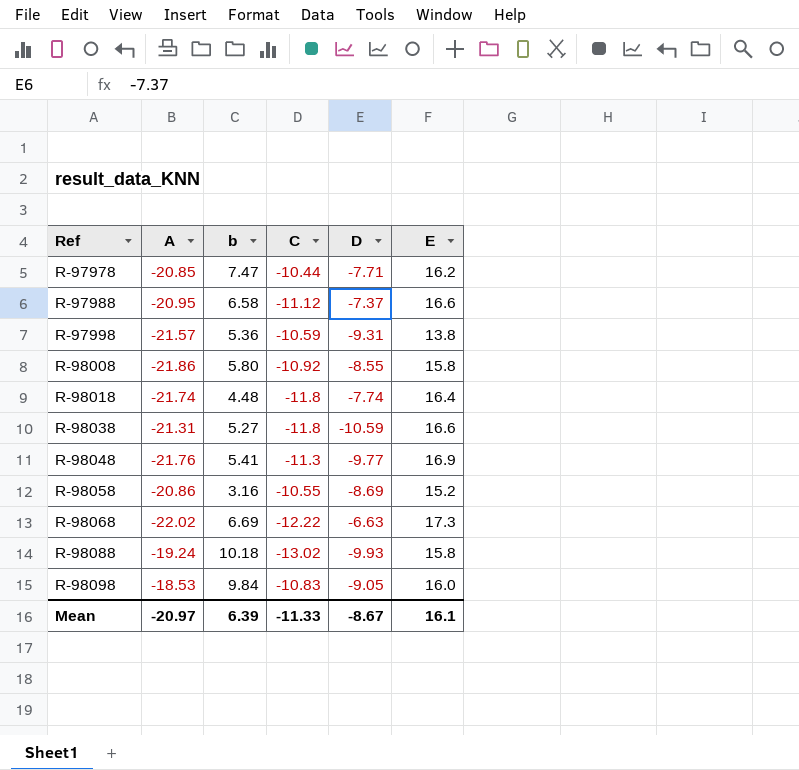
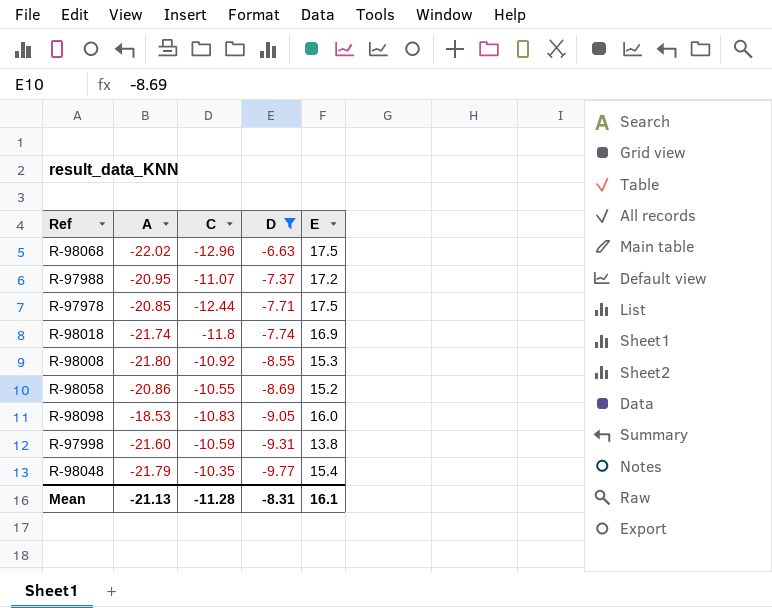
filter: none -> D >= -9.77
row order: Ref ascending -> D descending
column b | position: 3 -> none
R-98068 | C: -12.22 -> -12.96
R-98068 | E: 17.3 -> 17.5
R-97988 | C: -11.12 -> -11.07
R-97988 | E: 16.6 -> 17.2
R-97978 | C: -10.44 -> -12.44
R-97978 | E: 16.2 -> 17.5
R-98018 | E: 16.4 -> 16.9
R-98008 | A: -21.86 -> -21.80
R-98008 | E: 15.8 -> 15.3
R-97998 | A: -21.57 -> -21.60
R-98048 | A: -21.76 -> -21.79
R-98048 | C: -11.3 -> -10.35
R-98048 | E: 16.9 -> 15.4
Mean | A: -20.97 -> -21.13
Mean | C: -11.33 -> -11.28
Mean | D: -8.67 -> -8.31

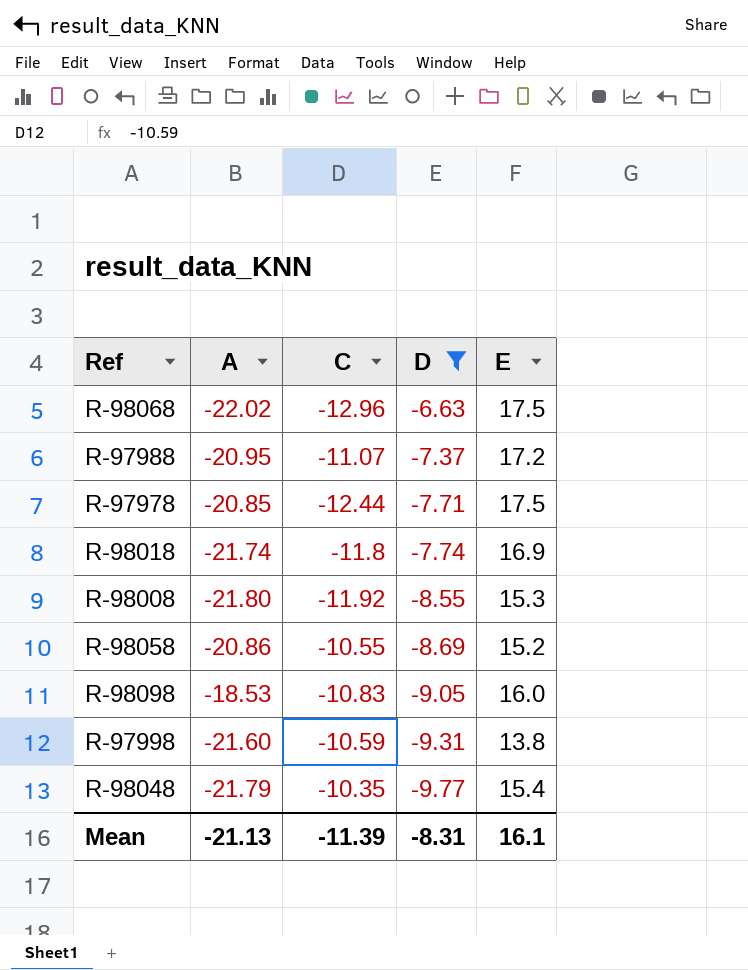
R-98008 | C: -10.92 -> -11.92
Mean | C: -11.28 -> -11.39

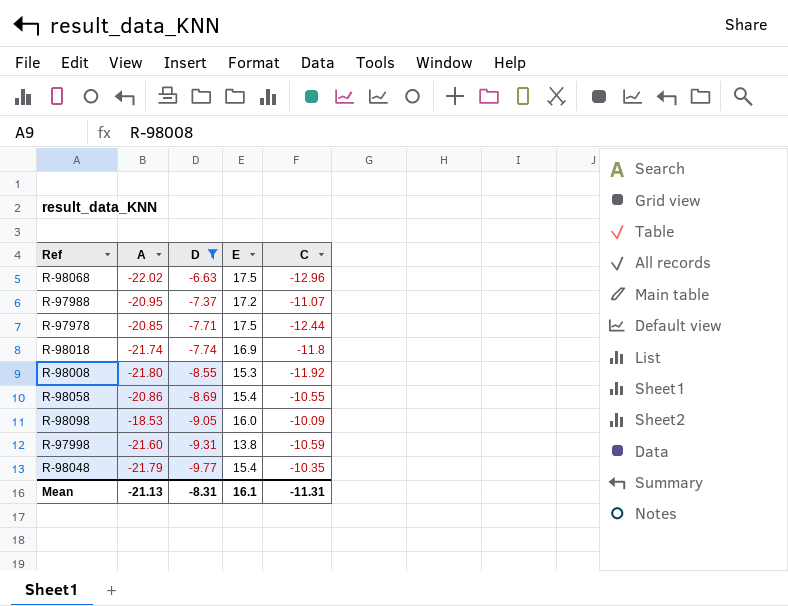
column C | position: 3 -> 5
R-98058 | E: 15.2 -> 15.4
R-98098 | C: -10.83 -> -10.09
Mean | C: -11.39 -> -11.31

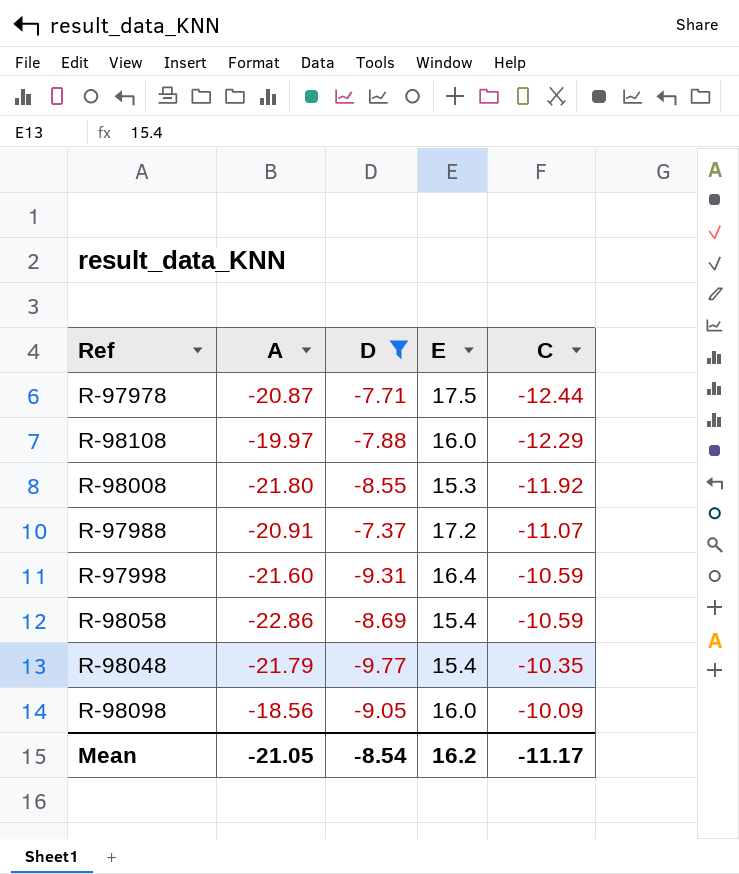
row order: D descending -> C ascending
row R-98068: -22.02 | -6.63 | 17.5 | -12.96 -> none
row R-98018: -21.74 | -7.74 | 16.9 | -11.8 -> none
R-97978 | A: -20.85 -> -20.87
row R-98108: none -> -19.97 | -7.88 | 16.0 | -12.29
R-97988 | A: -20.95 -> -20.91
R-97998 | E: 13.8 -> 16.4
R-98058 | A: -20.86 -> -22.86
R-98058 | C: -10.55 -> -10.59
R-98098 | A: -18.53 -> -18.56
Mean | A: -21.13 -> -21.05
Mean | D: -8.31 -> -8.54
Mean | E: 16.1 -> 16.2
Mean | C: -11.31 -> -11.17

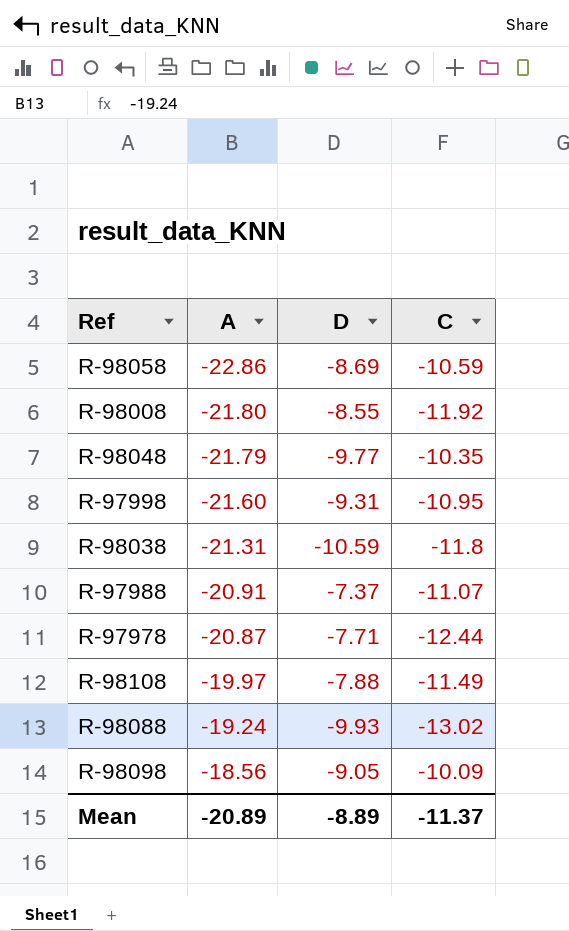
filter: D >= -9.77 -> none
row order: C ascending -> A ascending
column E | position: 4 -> none
R-97998 | C: -10.59 -> -10.95
R-98108 | C: -12.29 -> -11.49
Mean | A: -21.05 -> -20.89
Mean | D: -8.54 -> -8.89
Mean | C: -11.17 -> -11.37

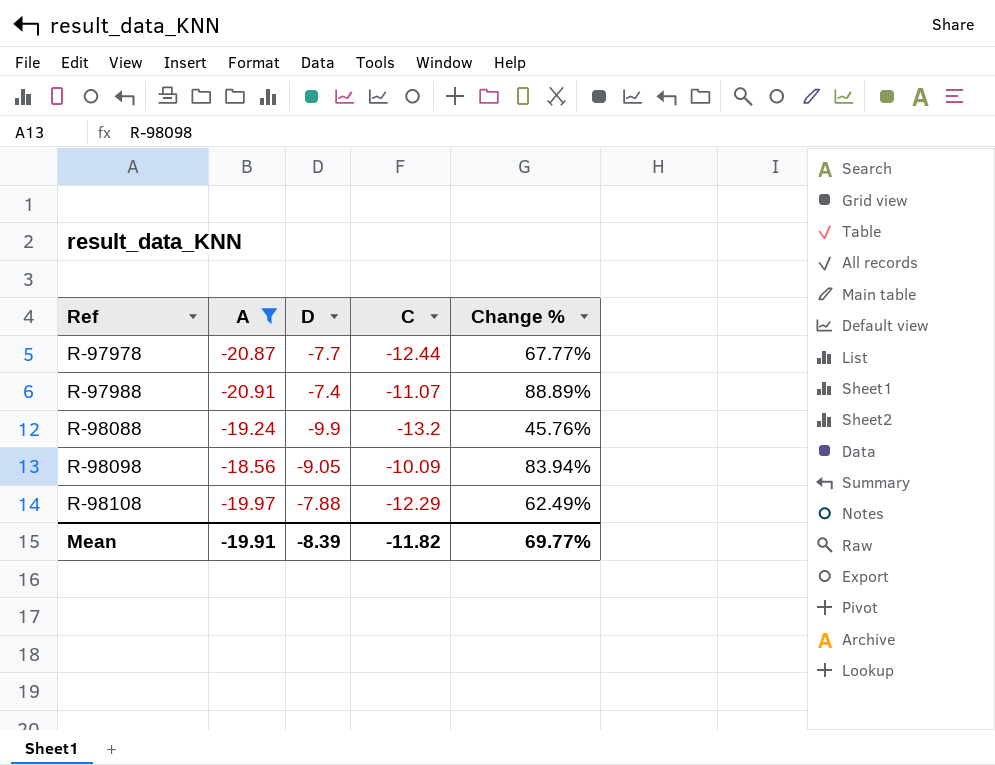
filter: none -> A >= -20.91
row order: A ascending -> Ref ascending
column Change % | formula: none -> ([A] - [C]) / [C]
R-97978 | D: -7.71 -> -7.7
R-97988 | D: -7.37 -> -7.4
R-98088 | D: -9.93 -> -9.9
R-98088 | C: -13.02 -> -13.2
R-98108 | C: -11.49 -> -12.29
Mean | A: -20.89 -> -19.91
Mean | D: -8.89 -> -8.39
Mean | C: -11.37 -> -11.82

